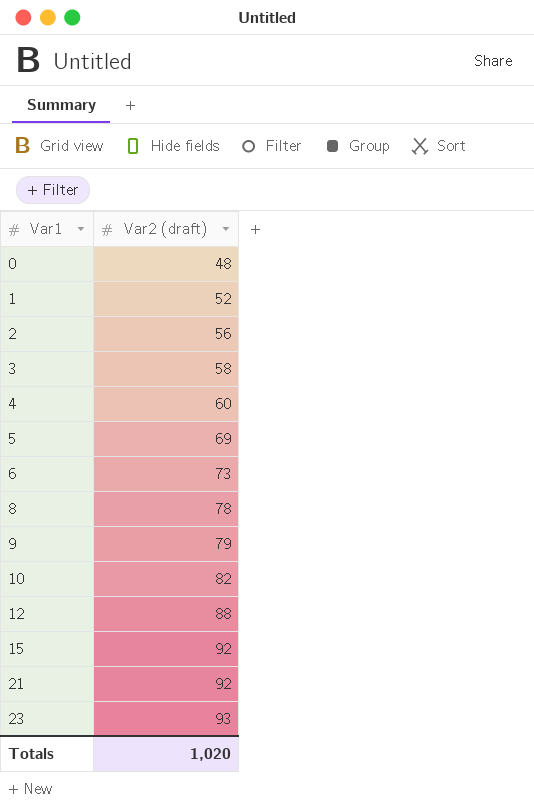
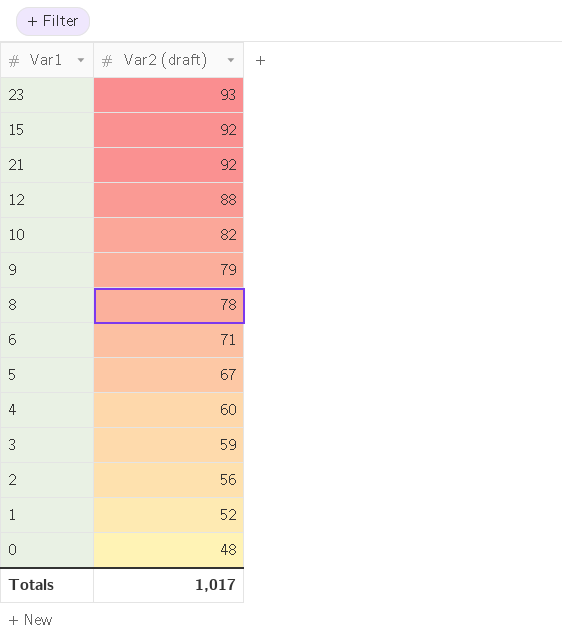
row order: Var1 ascending -> Var2 (draft) descending
6 | Var2 (draft): 73 -> 71
5 | Var2 (draft): 69 -> 67
3 | Var2 (draft): 58 -> 59
Totals | Var2 (draft): 1,020 -> 1,017

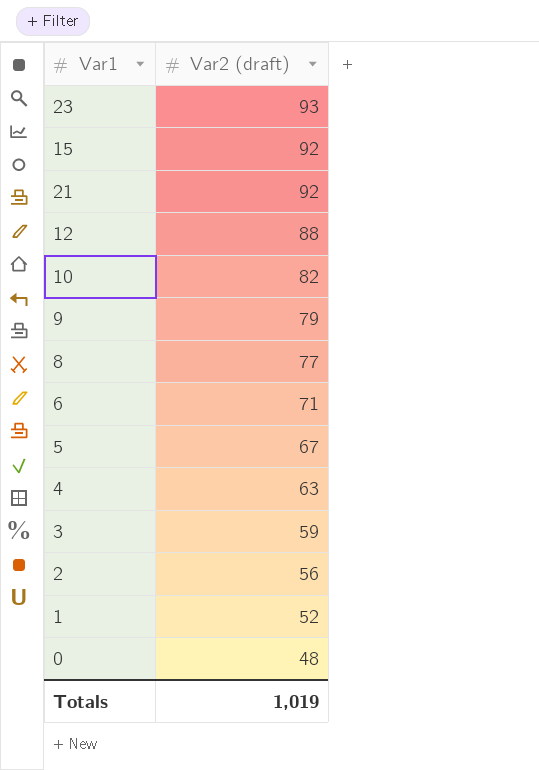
8 | Var2 (draft): 78 -> 77
4 | Var2 (draft): 60 -> 63
Totals | Var2 (draft): 1,017 -> 1,019

